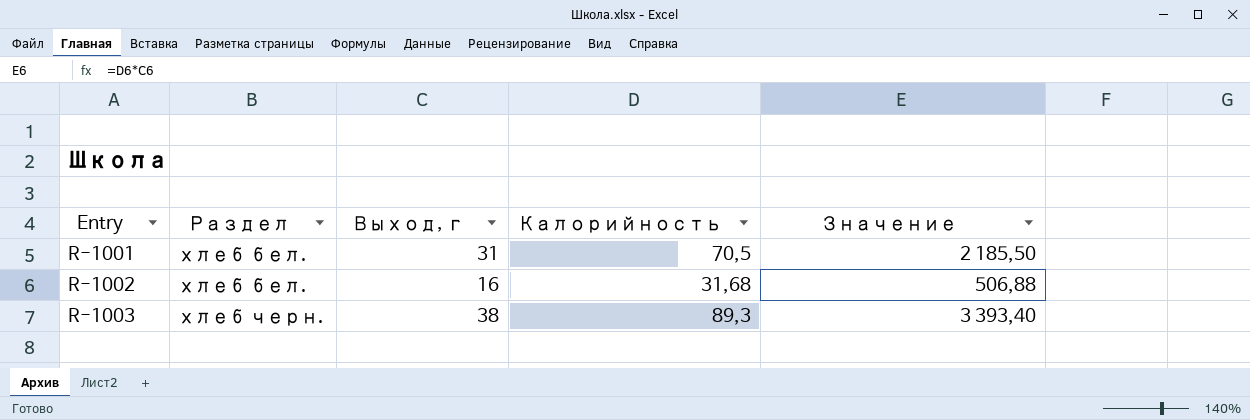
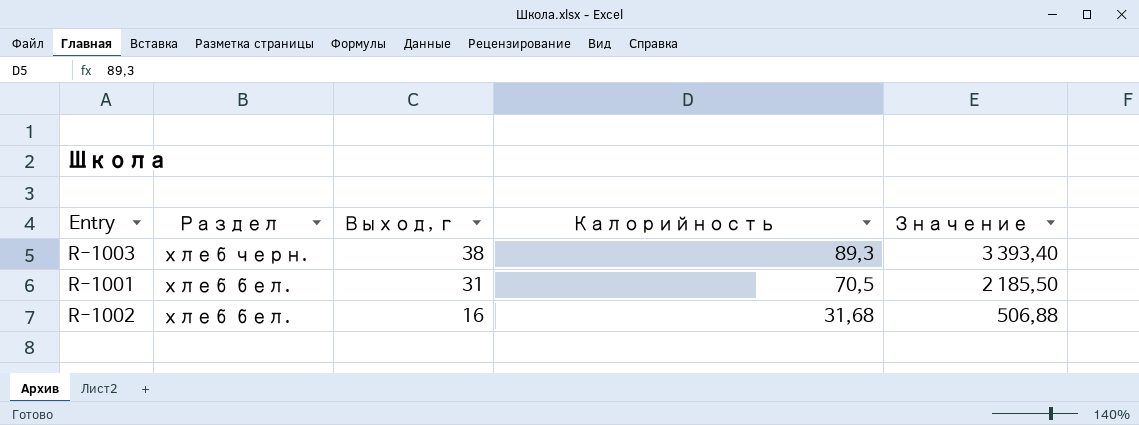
row order: Entry ascending -> Раздел descending

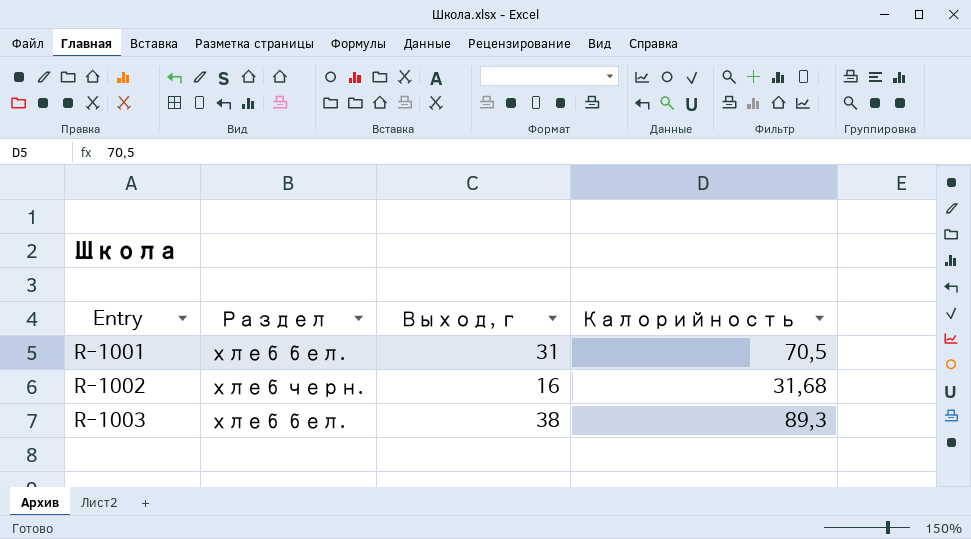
row order: Раздел descending -> Entry ascending
column Значение | formula: [Выход, г] * [Калорийность] -> none
R-1002 | Раздел: хлеб бел. -> хлеб черн.
R-1003 | Раздел: хлеб черн. -> хлеб бел.

